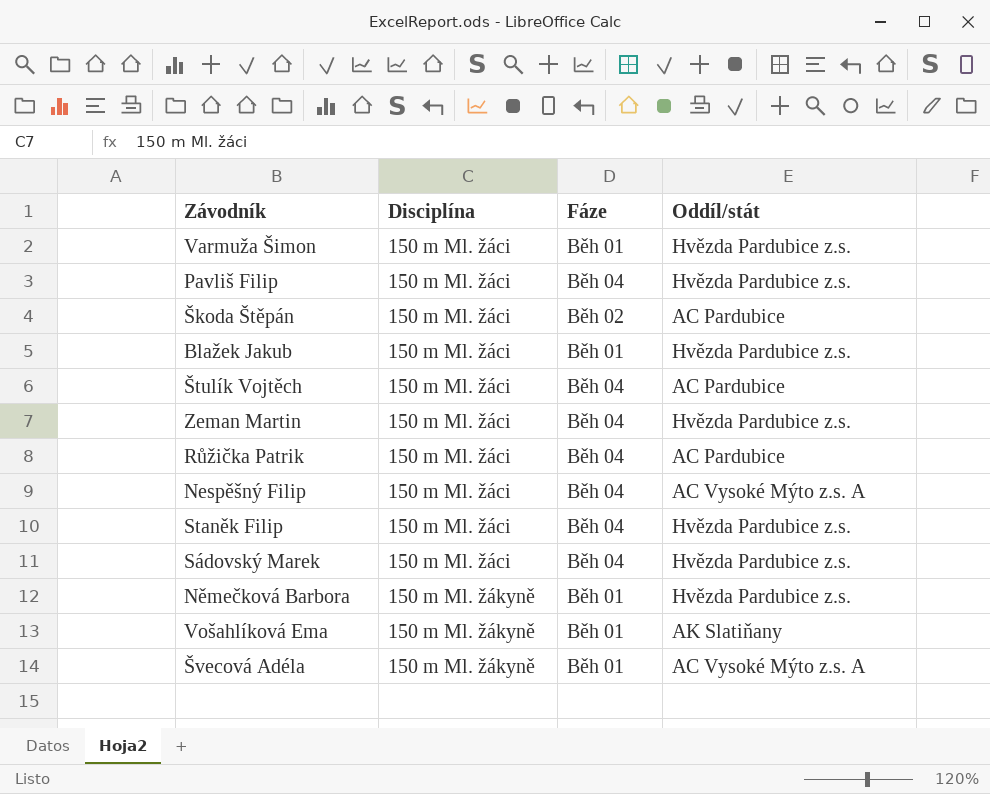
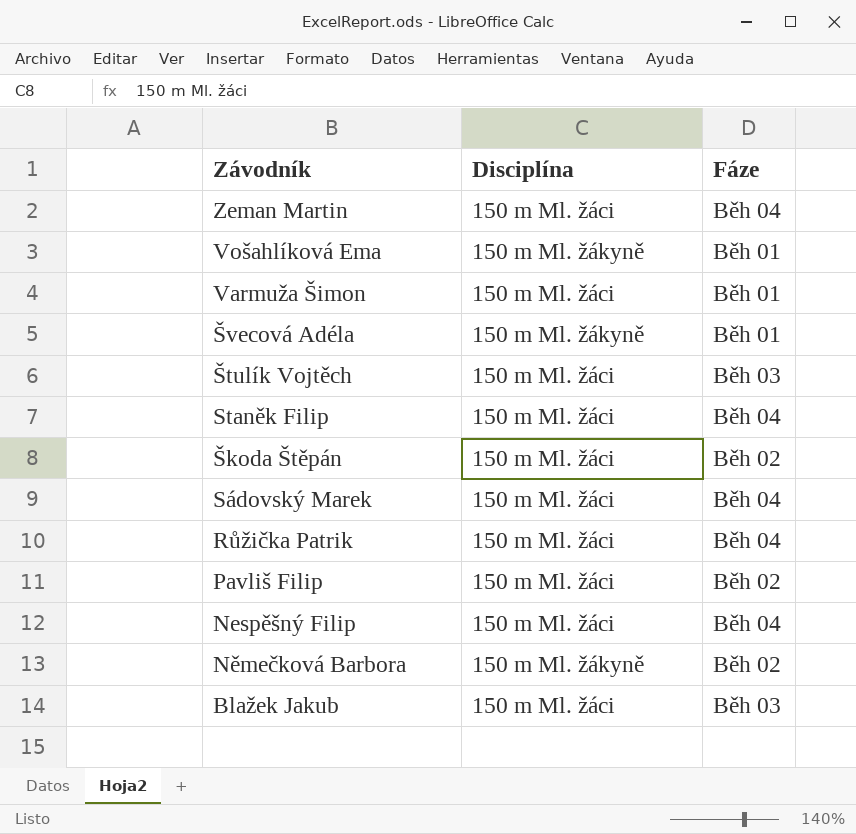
row order: Disciplína ascending -> Závodník descending
column Oddíl/stát | position: 4 -> none
Štulík Vojtěch | Fáze: Běh 04 -> Běh 03
Pavliš Filip | Fáze: Běh 04 -> Běh 02
Němečková Barbora | Fáze: Běh 01 -> Běh 02
Blažek Jakub | Fáze: Běh 01 -> Běh 03

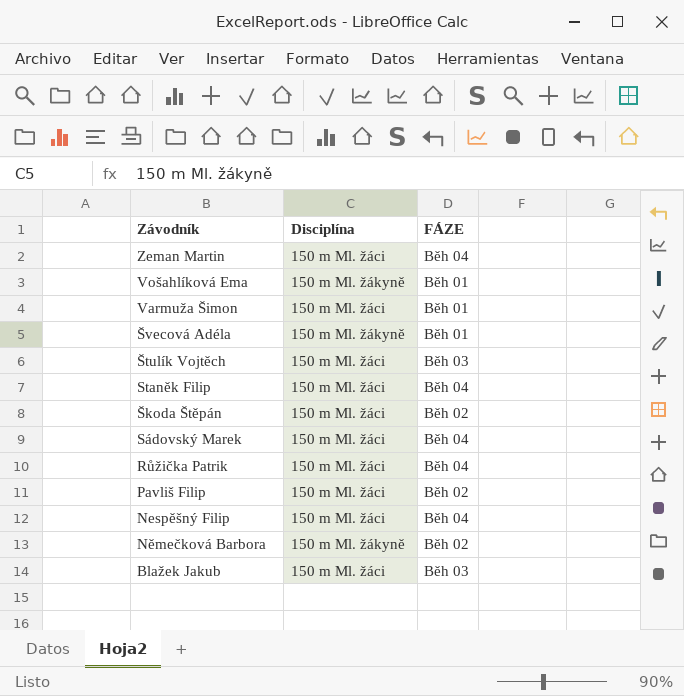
column name: Fáze -> FÁZE

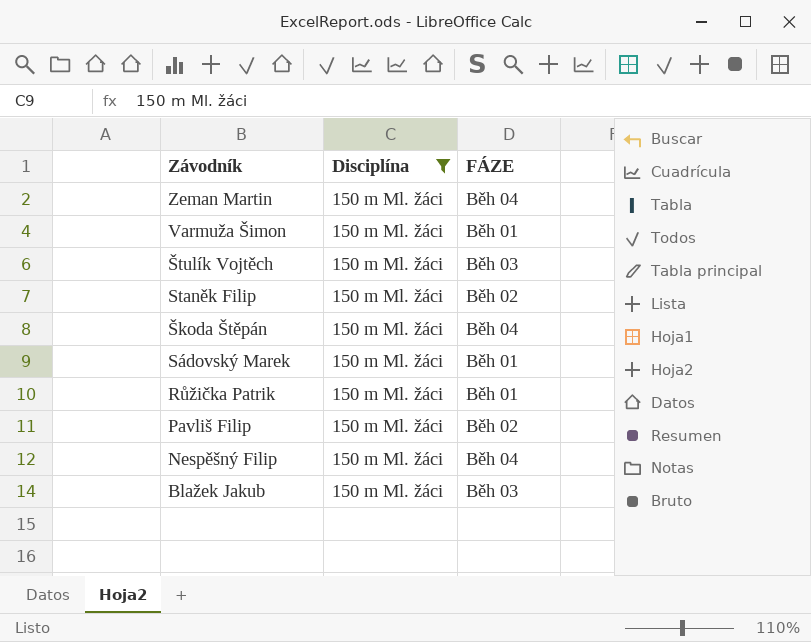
filter: none -> Disciplína = 150 m Ml. žáci
Staněk Filip | FÁZE: Běh 04 -> Běh 02
Škoda Štěpán | FÁZE: Běh 02 -> Běh 04
Sádovský Marek | FÁZE: Běh 04 -> Běh 01
Růžička Patrik | FÁZE: Běh 04 -> Běh 01

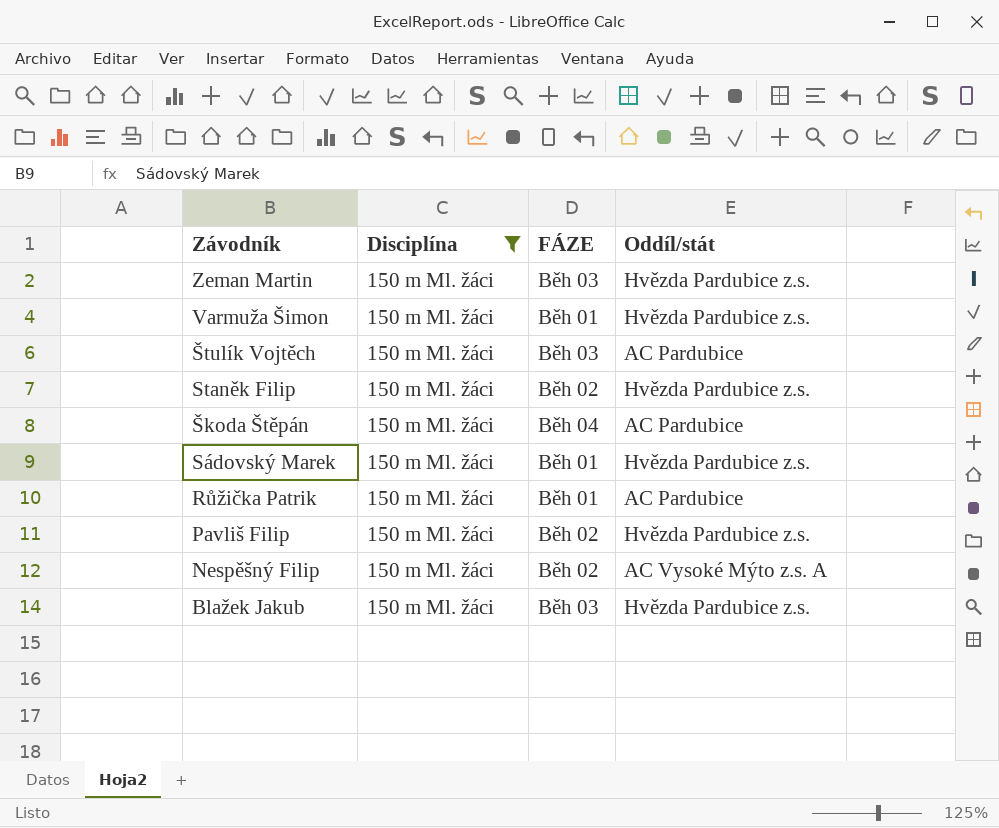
column Oddíl/stát | position: none -> 4
Zeman Martin | FÁZE: Běh 04 -> Běh 03
Nespěšný Filip | FÁZE: Běh 04 -> Běh 02

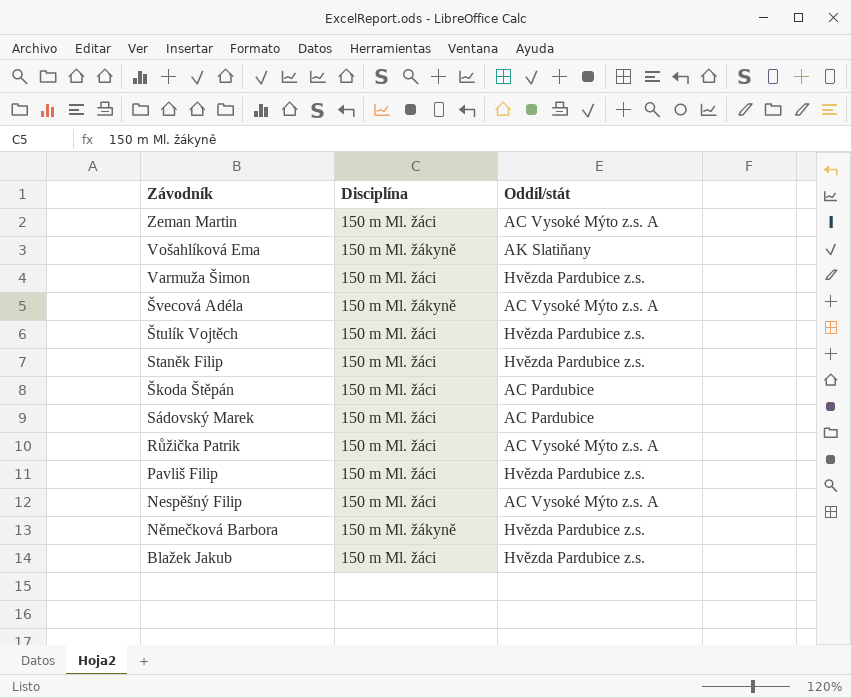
filter: Disciplína = 150 m Ml. žáci -> none
column FÁZE | position: 3 -> none
Zeman Martin | Oddíl/stát: Hvězda Pardubice z.s. -> AC Vysoké Mýto z.s. A
Štulík Vojtěch | Oddíl/stát: AC Pardubice -> Hvězda Pardubice z.s.
Sádovský Marek | Oddíl/stát: Hvězda Pardubice z.s. -> AC Pardubice
Růžička Patrik | Oddíl/stát: AC Pardubice -> AC Vysoké Mýto z.s. A

